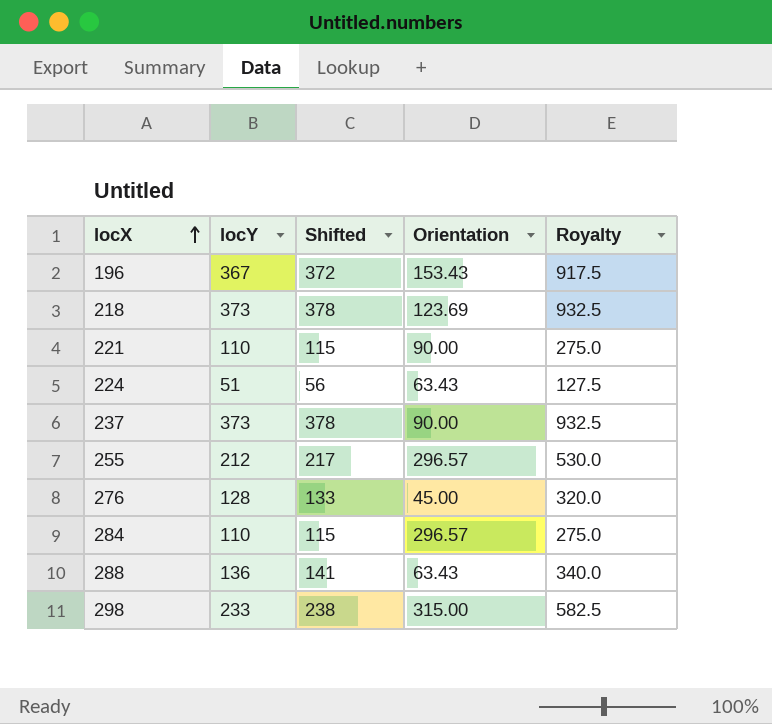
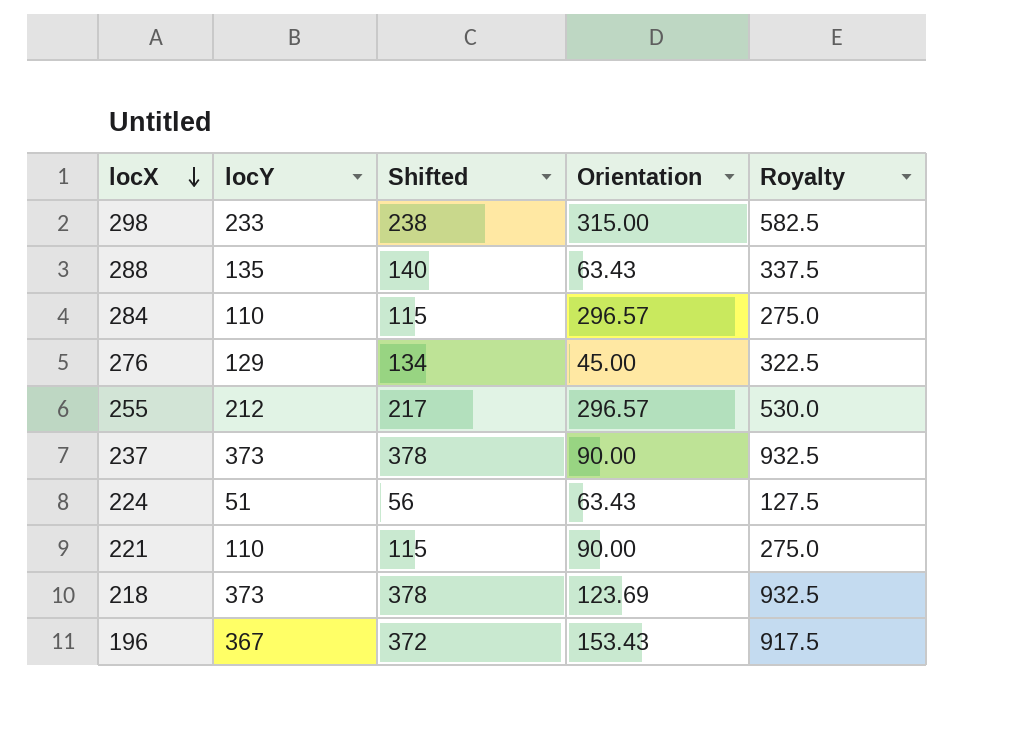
row order: locX ascending -> locX descending
288 | locY: 136 -> 135
288 | Shifted: 141 -> 140
288 | Royalty: 340.0 -> 337.5
276 | locY: 128 -> 129
276 | Shifted: 133 -> 134
276 | Royalty: 320.0 -> 322.5

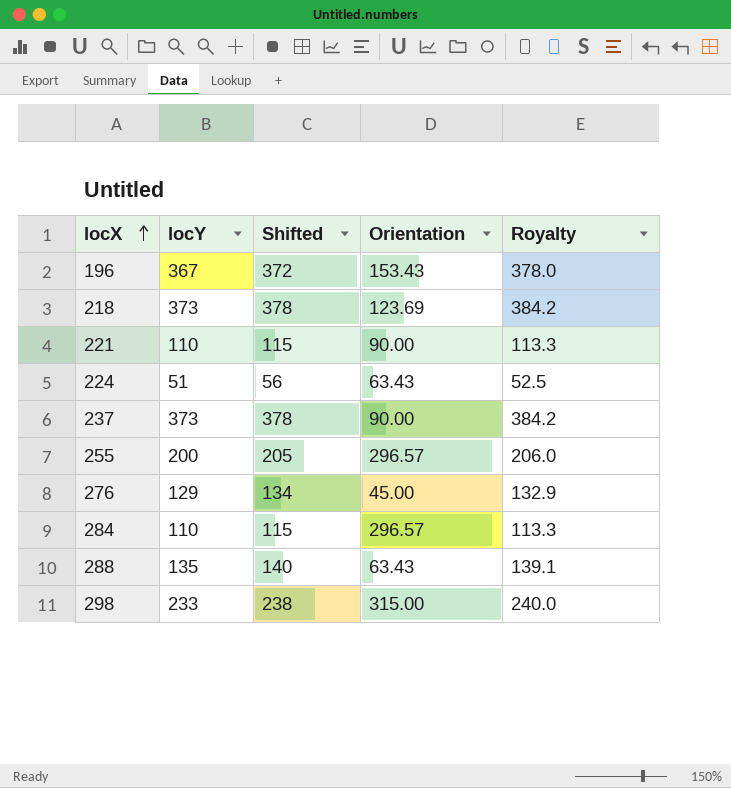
row order: locX descending -> locX ascending
column Royalty | formula: [locY] * 2.5 -> [locY] * 1.03
255 | locY: 212 -> 200
255 | Shifted: 217 -> 205

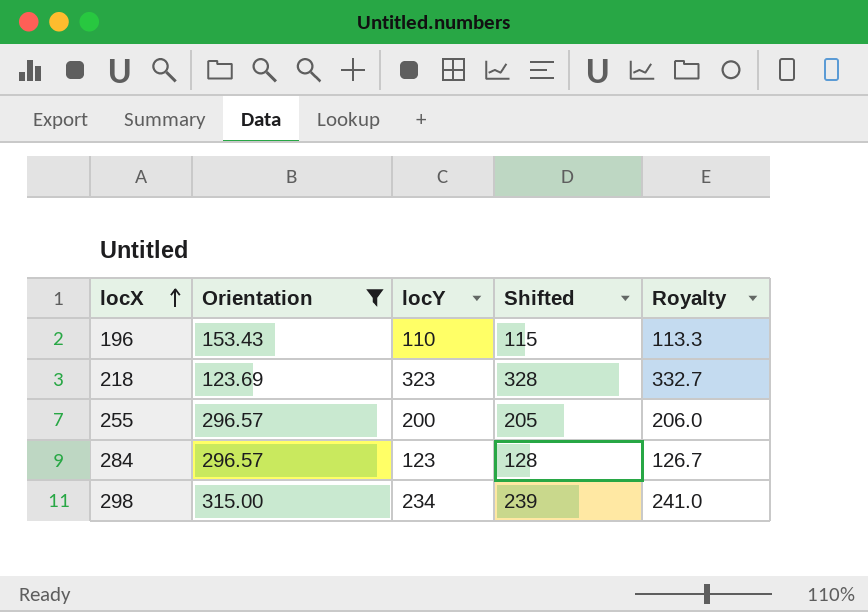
filter: none -> Orientation >= 123.69
column Orientation | position: 4 -> 2
196 | locY: 367 -> 110
196 | Shifted: 372 -> 115
196 | Royalty: 378.0 -> 113.3
218 | locY: 373 -> 323
218 | Shifted: 378 -> 328
218 | Royalty: 384.2 -> 332.7
284 | locY: 110 -> 123
284 | Shifted: 115 -> 128
284 | Royalty: 113.3 -> 126.7
298 | locY: 233 -> 234
298 | Shifted: 238 -> 239
298 | Royalty: 240.0 -> 241.0

